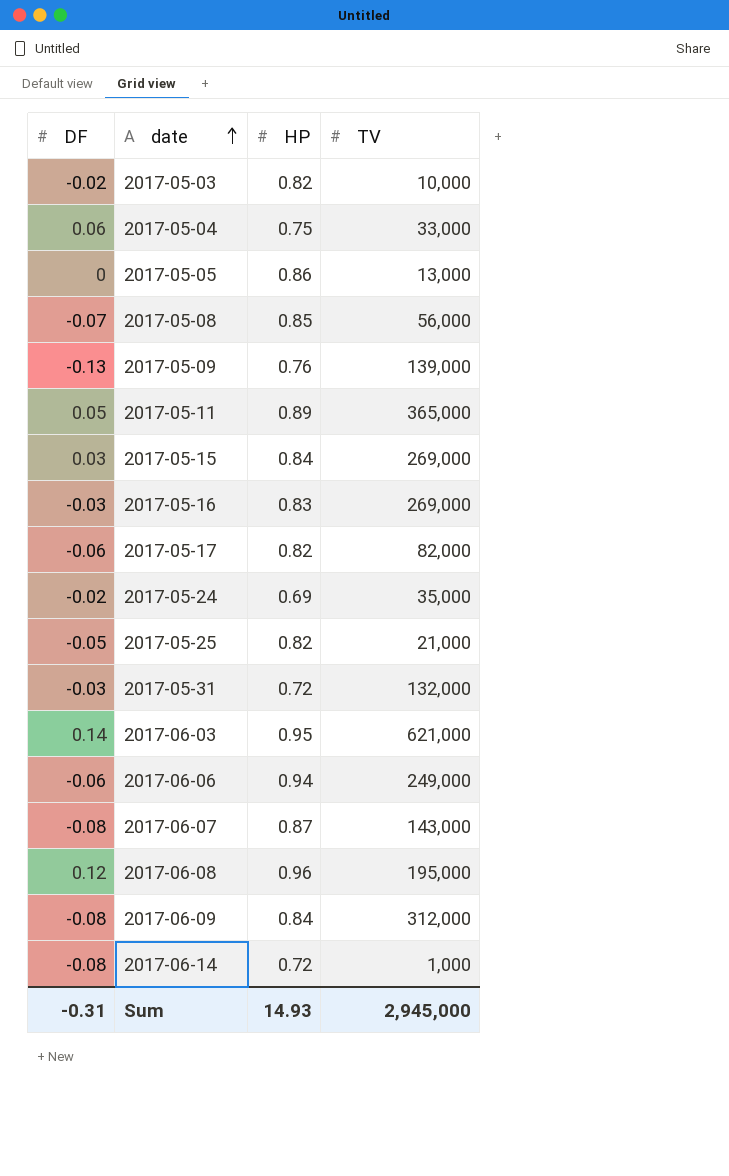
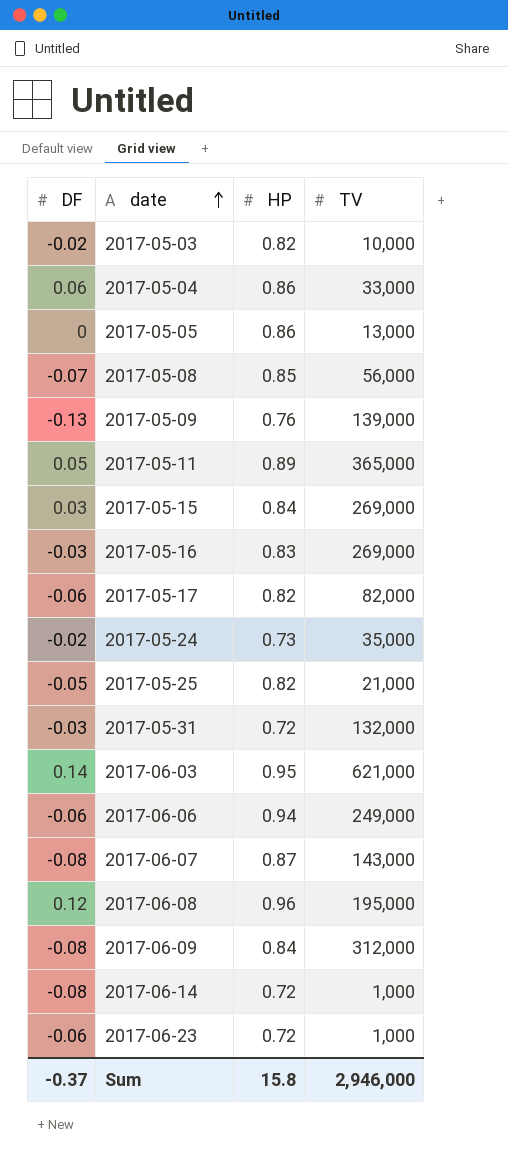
2017-05-04 | HP: 0.75 -> 0.86
2017-05-24 | HP: 0.69 -> 0.73
row 2017-06-23: none -> -0.06 | 0.72 | 1,000
Sum | DF: -0.31 -> -0.37
Sum | HP: 14.93 -> 15.8
Sum | TV: 2,945,000 -> 2,946,000

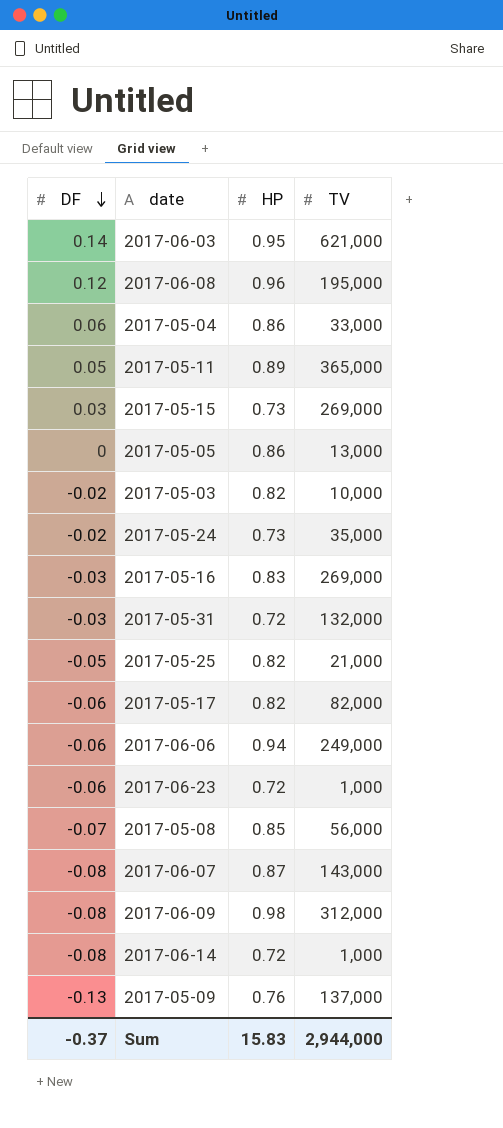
row order: date ascending -> DF descending
2017-05-15 | HP: 0.84 -> 0.73
2017-06-09 | HP: 0.84 -> 0.98
2017-05-09 | TV: 139,000 -> 137,000
Sum | HP: 15.8 -> 15.83
Sum | TV: 2,946,000 -> 2,944,000

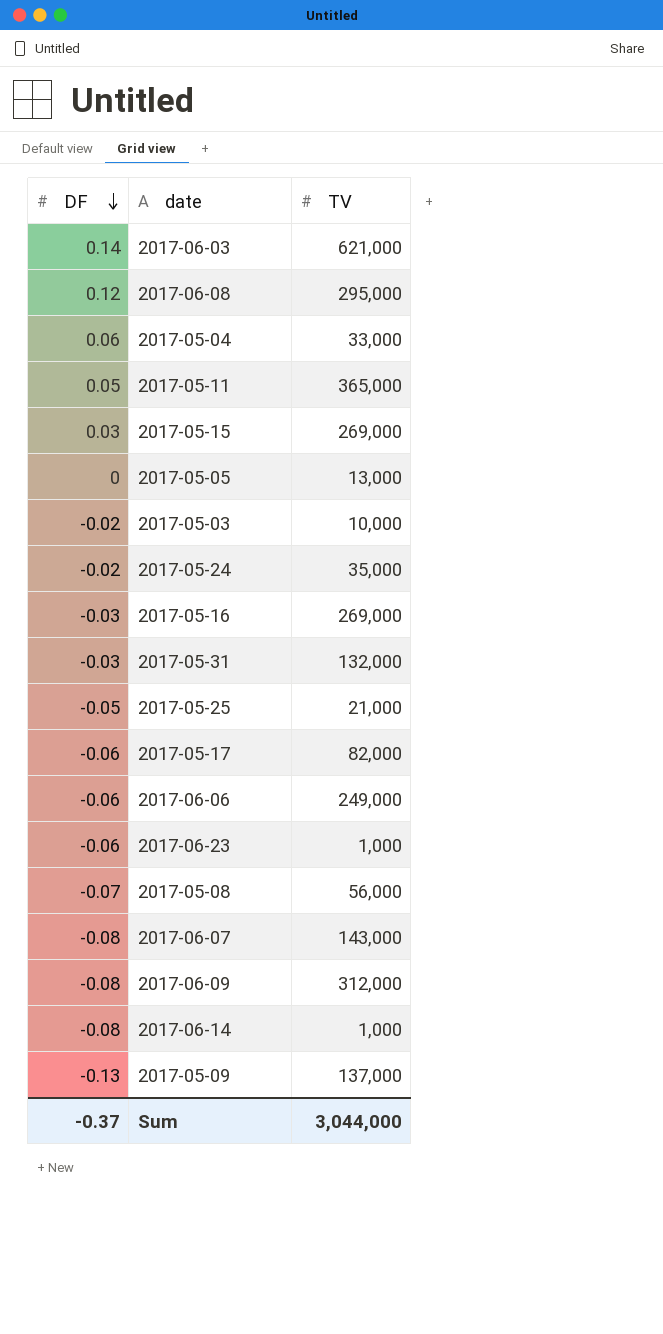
column HP | position: 3 -> none
2017-06-08 | TV: 195,000 -> 295,000
Sum | TV: 2,944,000 -> 3,044,000

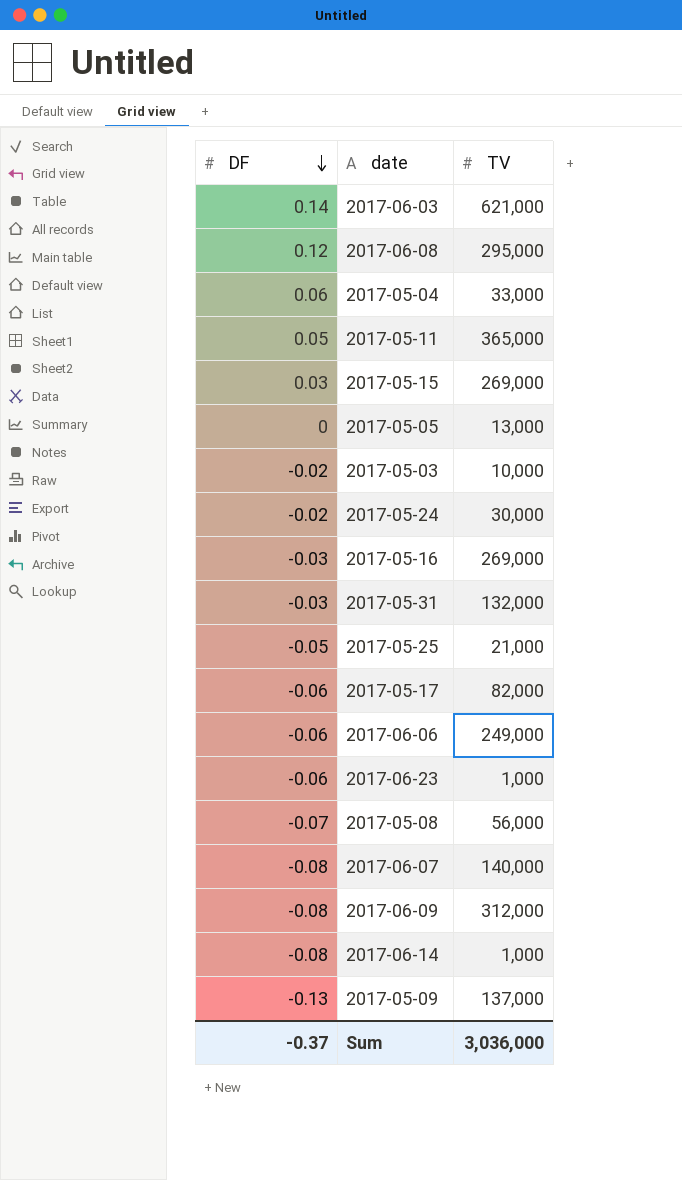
2017-05-24 | TV: 35,000 -> 30,000
2017-06-07 | TV: 143,000 -> 140,000
Sum | TV: 3,044,000 -> 3,036,000

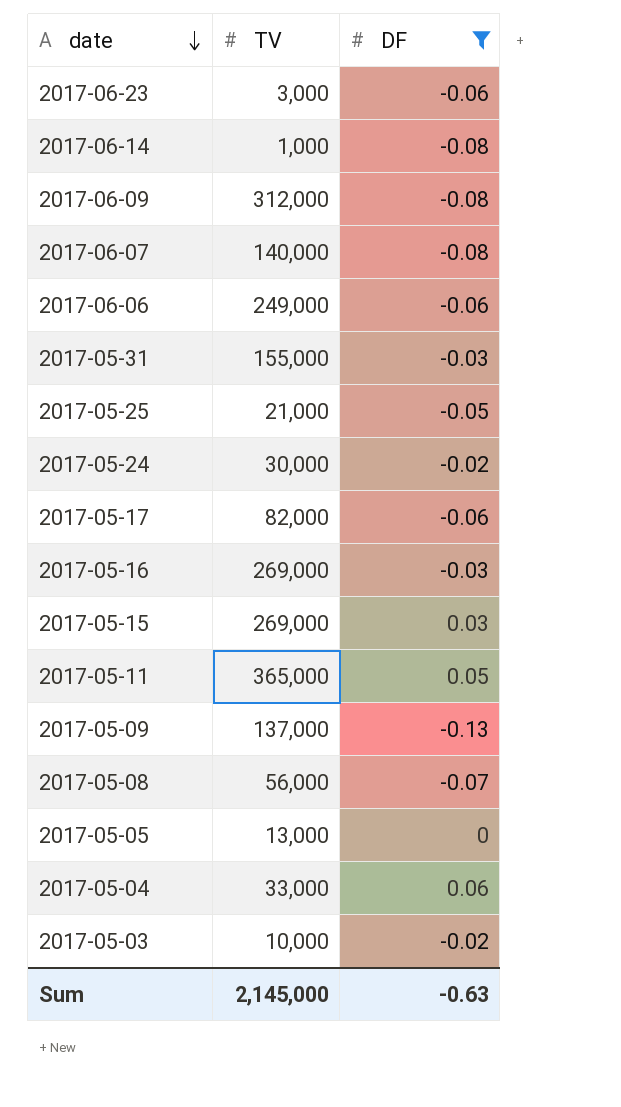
filter: none -> DF <= 0.06
row order: DF descending -> date descending
column DF | position: 1 -> 3
2017-06-23 | TV: 1,000 -> 3,000
2017-05-31 | TV: 132,000 -> 155,000
Sum | TV: 3,036,000 -> 2,145,000
Sum | DF: -0.37 -> -0.63

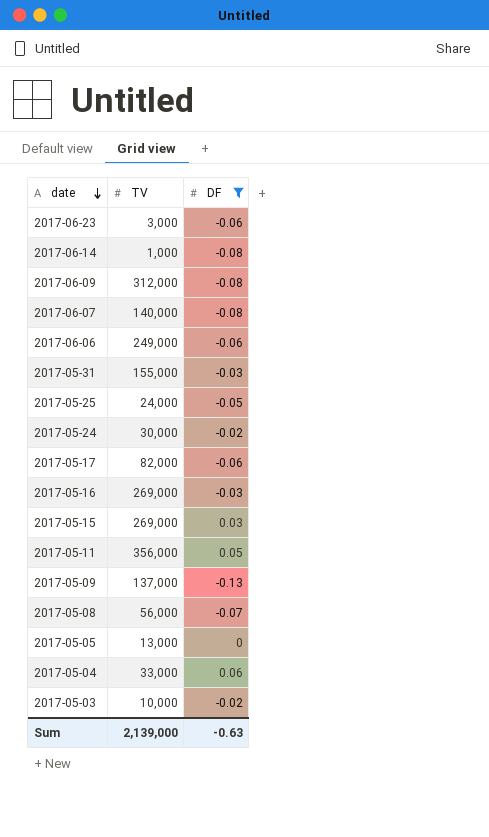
2017-05-25 | TV: 21,000 -> 24,000
2017-05-11 | TV: 365,000 -> 356,000
Sum | TV: 2,145,000 -> 2,139,000

